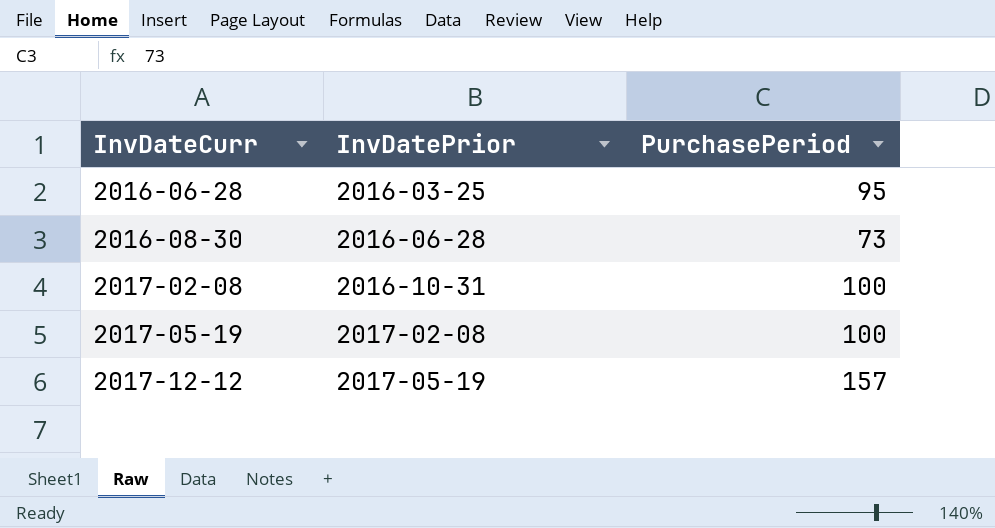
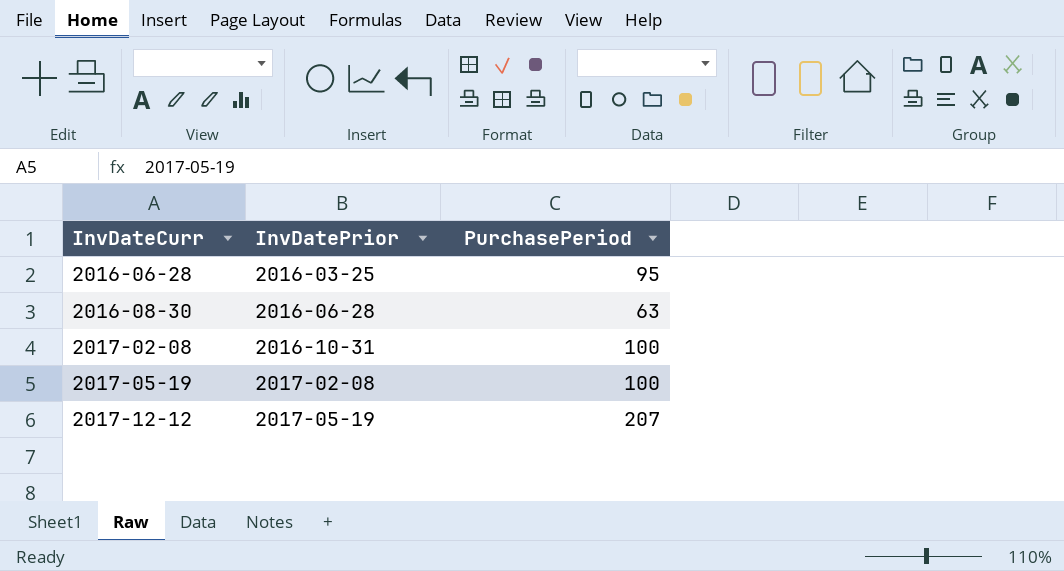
2016-08-30 | PurchasePeriod: 73 -> 63
2017-12-12 | PurchasePeriod: 157 -> 207

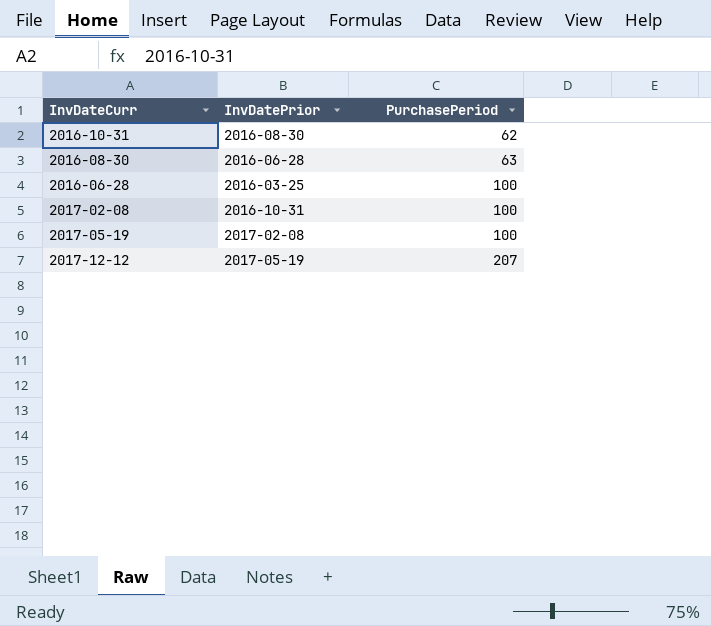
row order: InvDateCurr ascending -> PurchasePeriod ascending
row 2016-10-31: none -> 2016-08-30 | 62
2016-06-28 | PurchasePeriod: 95 -> 100

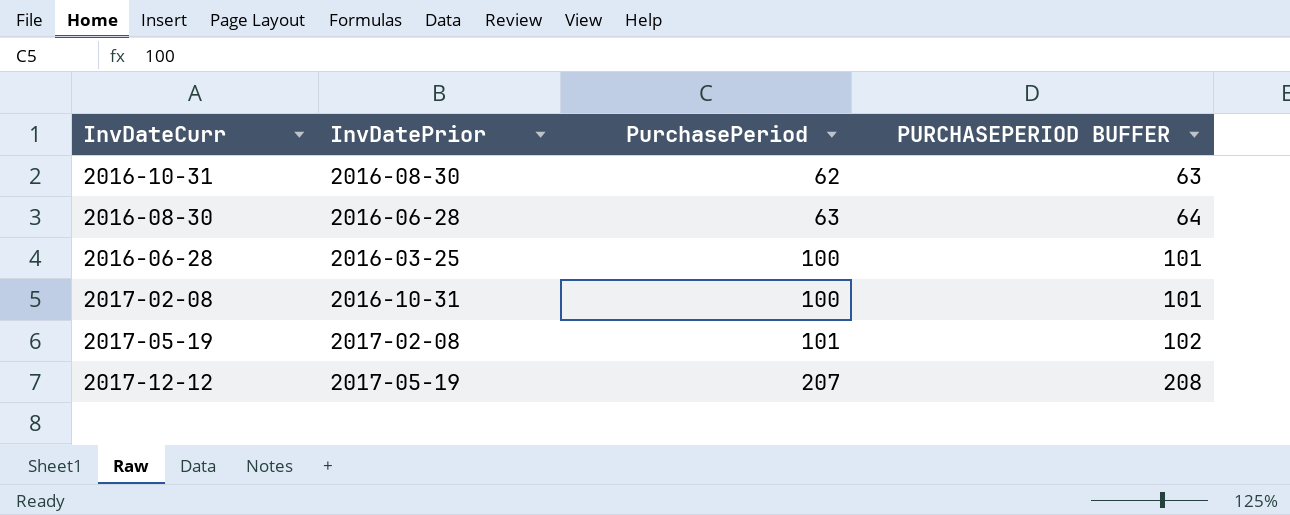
column PURCHASEPERIOD BUFFER | formula: none -> [PurchasePeriod] + 1
2017-05-19 | PurchasePeriod: 100 -> 101

